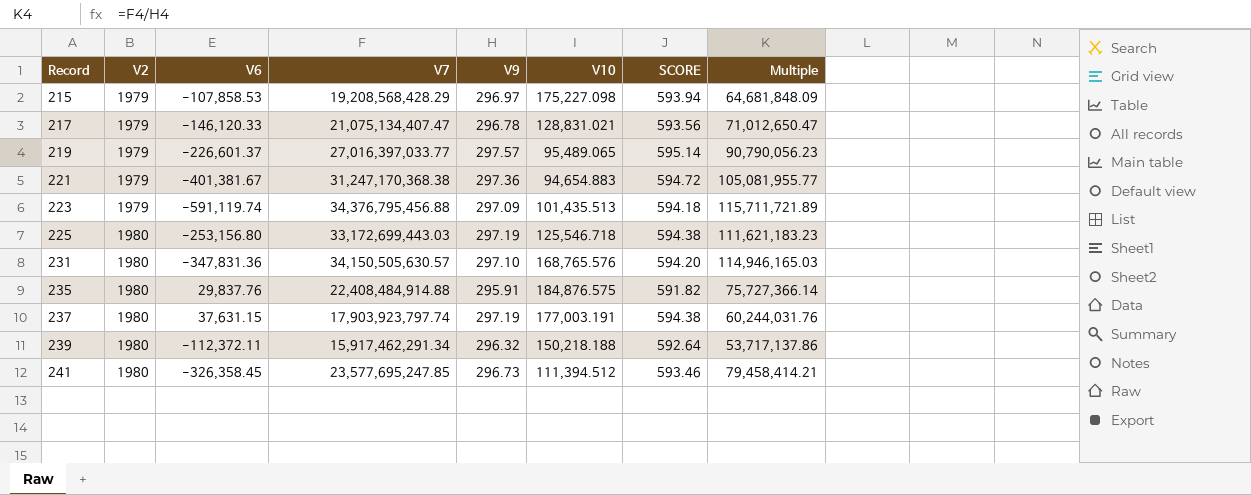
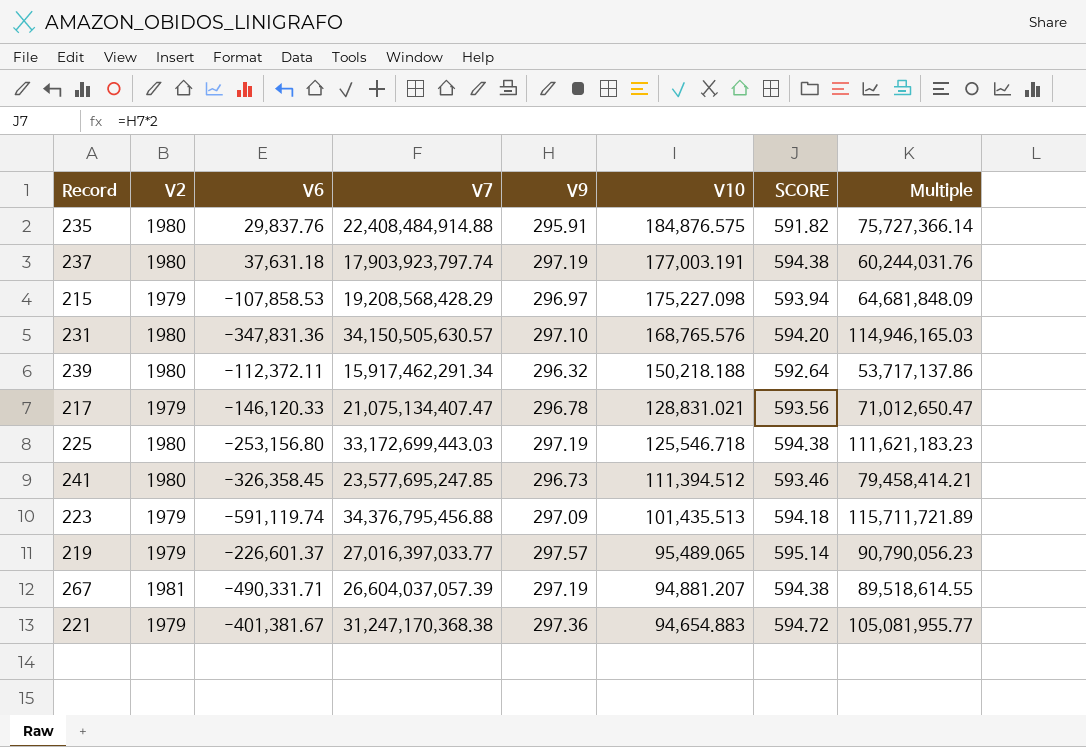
row order: Record ascending -> V10 descending
237 | V6: 37,631.15 -> 37,631.18
row 267: none -> 1981 | -490,331.71 | 26,604,037,057.39 | 297.19 | 94,881.207 | 594.38 | 89,518,614.55

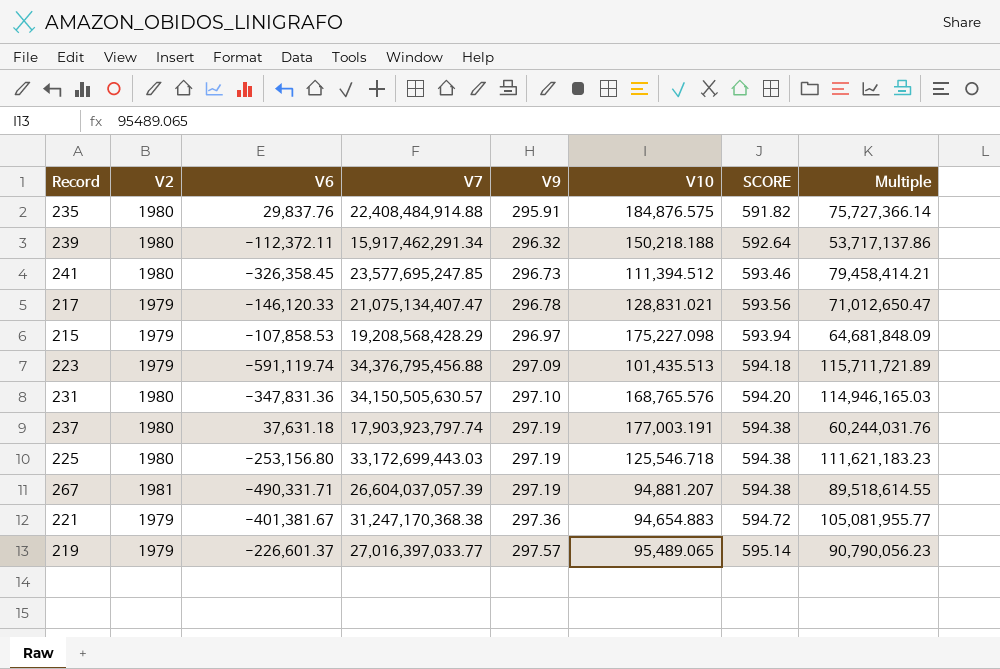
row order: V10 descending -> V9 ascending

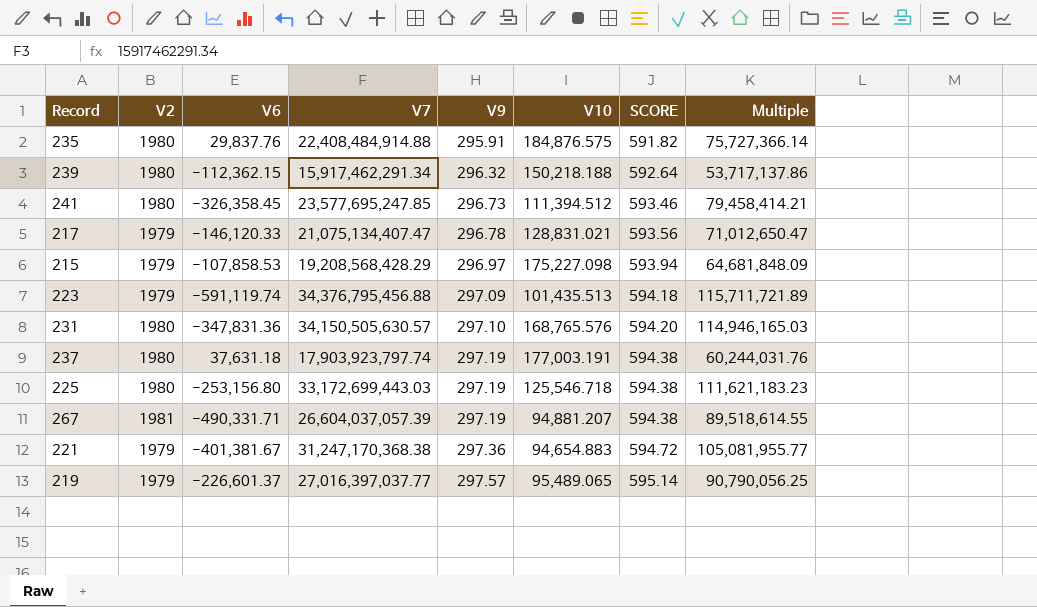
239 | V6: -112,372.11 -> -112,362.15
219 | V7: 27,016,397,033.77 -> 27,016,397,037.77
219 | Multiple: 90,790,056.23 -> 90,790,056.25

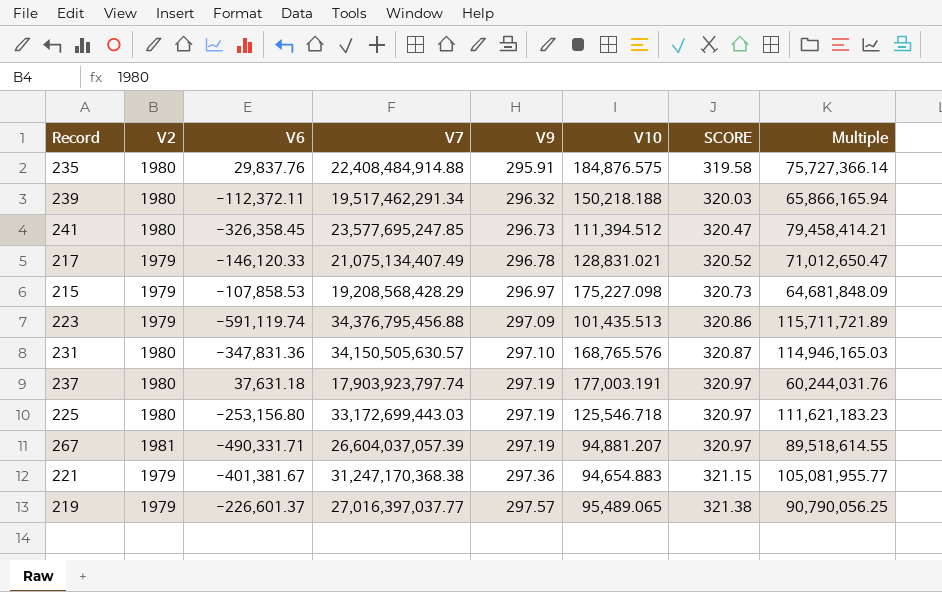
column SCORE | formula: [V9] * 2 -> [V9] * 1.08
239 | V6: -112,362.15 -> -112,372.11
239 | V7: 15,917,462,291.34 -> 19,517,462,291.34
239 | Multiple: 53,717,137.86 -> 65,866,165.94
217 | V7: 21,075,134,407.47 -> 21,075,134,407.49

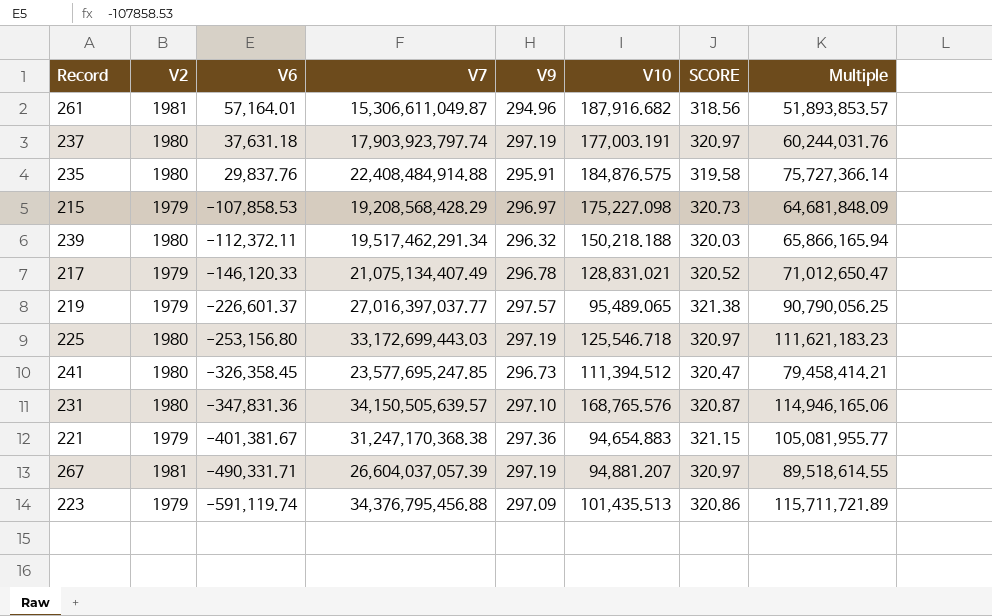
row order: V9 ascending -> V6 descending
row 261: none -> 1981 | 57,164.01 | 15,306,611,049.87 | 294.96 | 187,916.682 | 318.56 | 51,893,853.57
231 | V7: 34,150,505,630.57 -> 34,150,505,639.57
231 | Multiple: 114,946,165.03 -> 114,946,165.06

